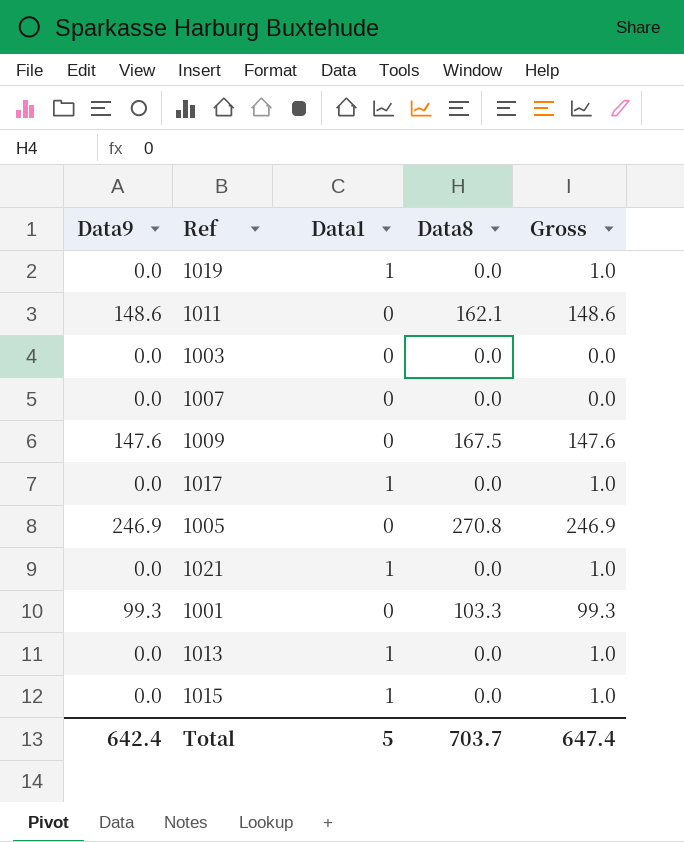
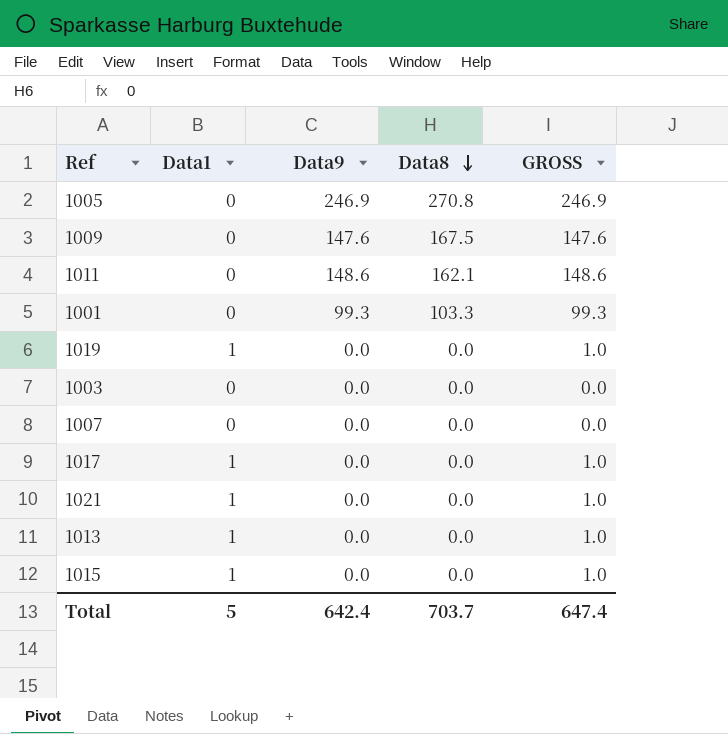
row order: none -> Data8 descending
column Data9 | position: 1 -> 3
column name: Gross -> GROSS

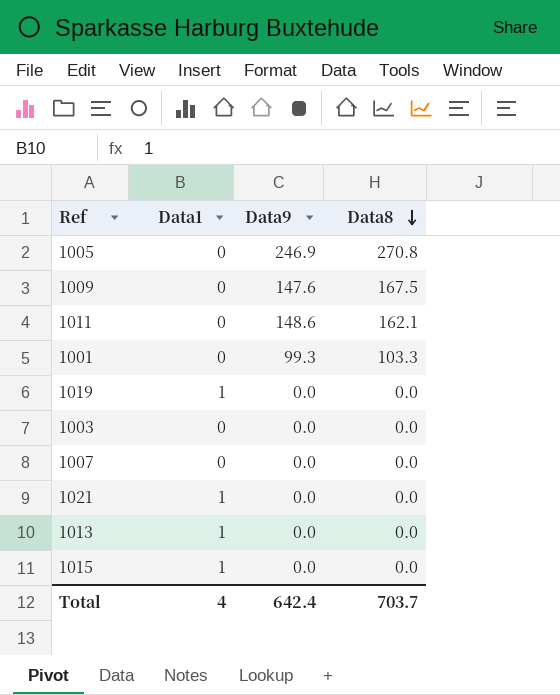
column GROSS | formula: [Data1] + [Data9] -> none
row 1017: 1 | 0.0 | 0.0 | 1.0 -> none
Total | Data1: 5 -> 4

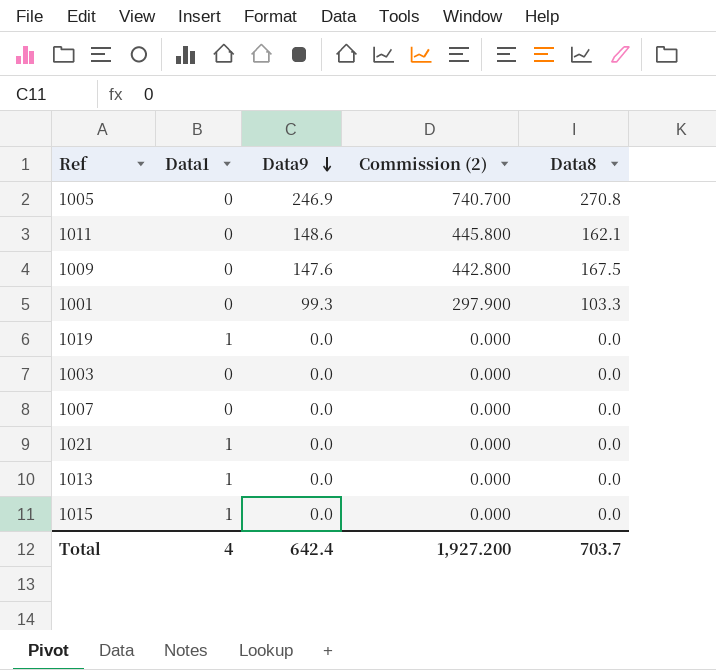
row order: Data8 descending -> Data9 descending
column Commission (2) | formula: none -> [Data9] * 3

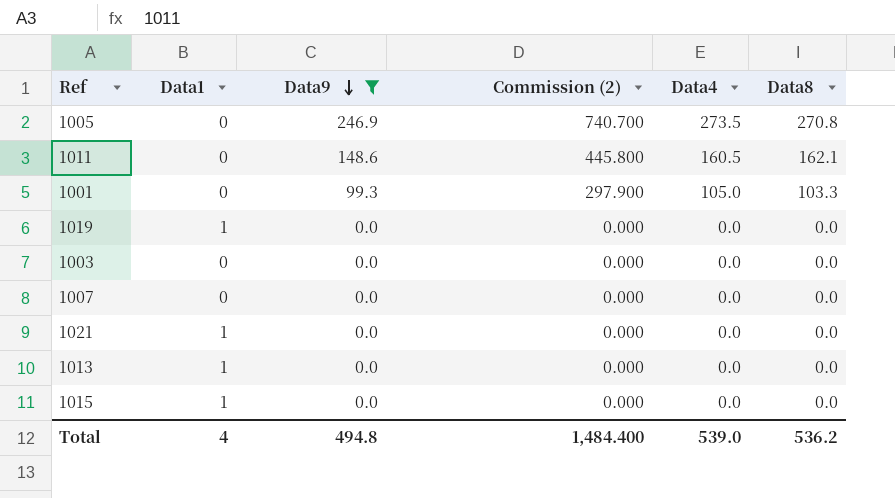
filter: none -> Data9 != 147.6
column Data4 | position: none -> 5
Total | Data9: 642.4 -> 494.8
Total | Commission (2): 1,927.200 -> 1,484.400
Total | Data8: 703.7 -> 536.2

